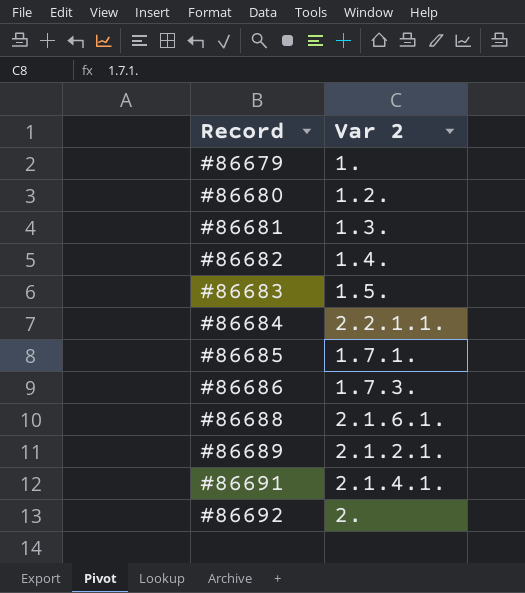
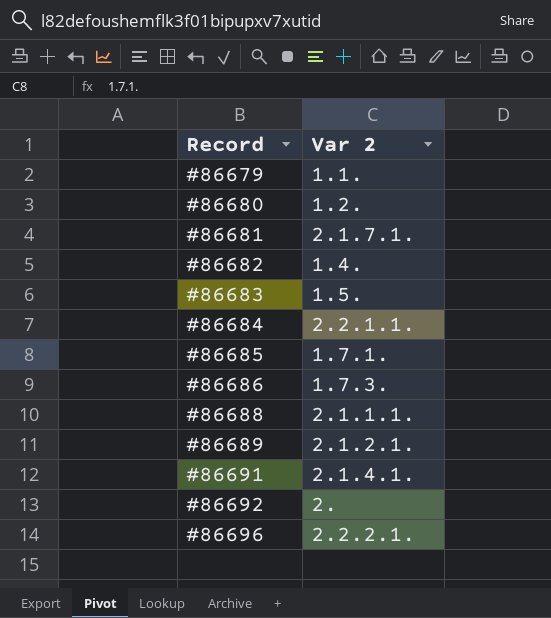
#86679 | Var 2: 1. -> 1.1.
#86681 | Var 2: 1.3. -> 2.1.7.1.
#86688 | Var 2: 2.1.6.1. -> 2.1.1.1.
row #86696: none -> 2.2.2.1.

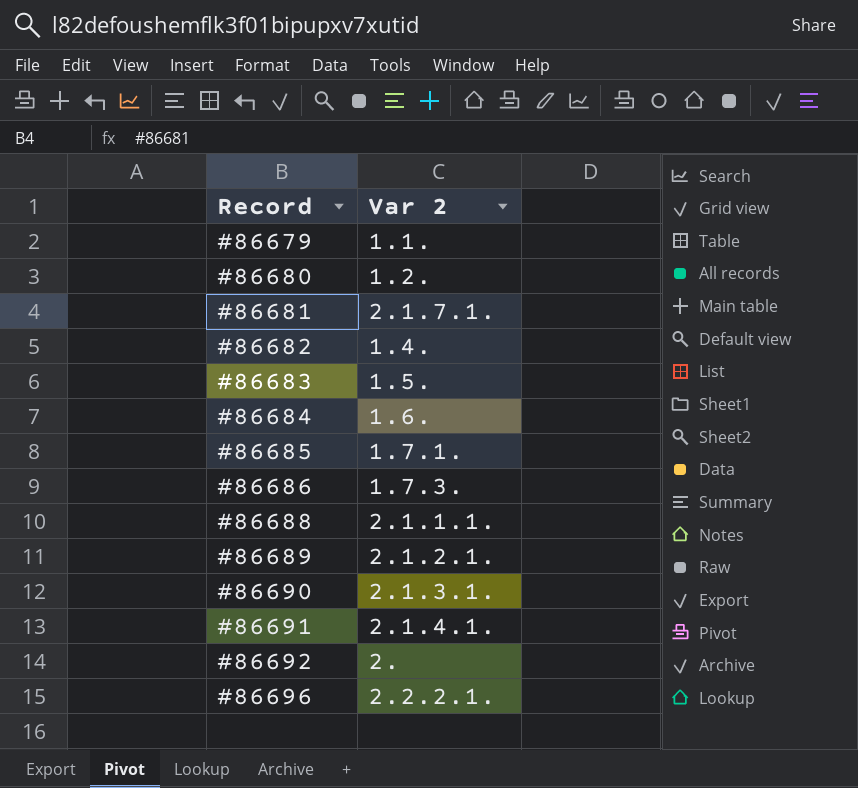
#86684 | Var 2: 2.2.1.1. -> 1.6.
row #86690: none -> 2.1.3.1.

